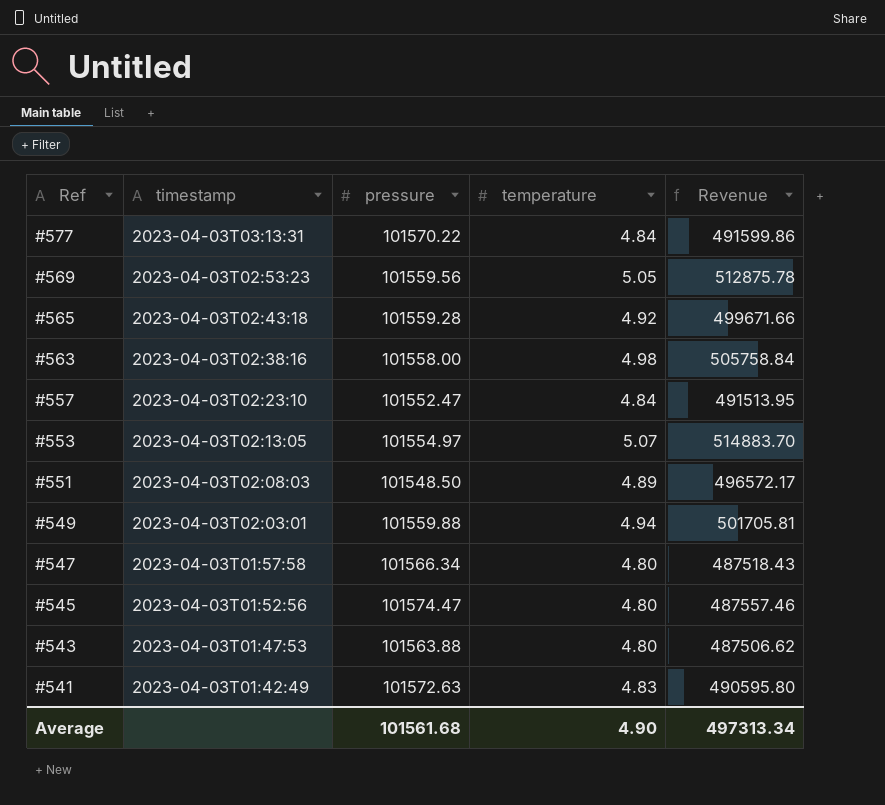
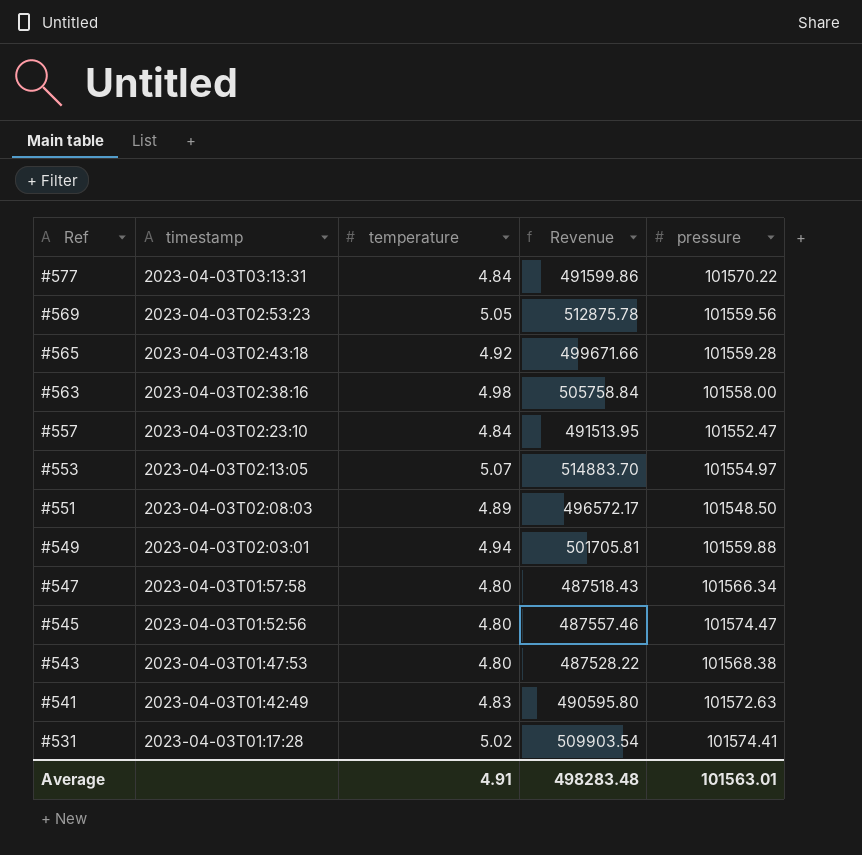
column pressure | position: 3 -> 5
#543 | Revenue: 487506.62 -> 487528.22
#543 | pressure: 101563.88 -> 101568.38
row #531: none -> 2023-04-03T01:17:28 | 5.02 | 509903.54 | 101574.41
Average | temperature: 4.90 -> 4.91
Average | Revenue: 497313.34 -> 498283.48
Average | pressure: 101561.68 -> 101563.01

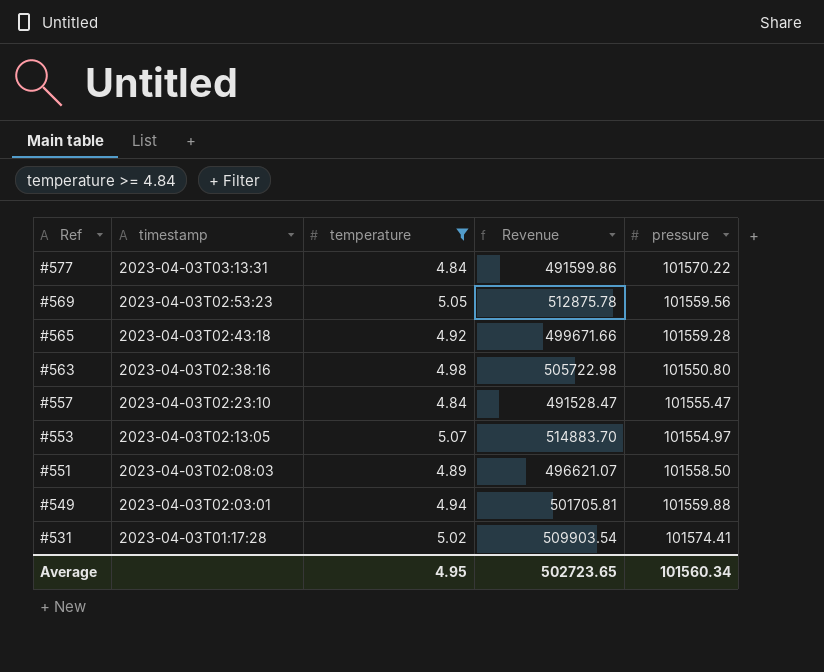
filter: none -> temperature >= 4.84
#563 | Revenue: 505758.84 -> 505722.98
#563 | pressure: 101558.00 -> 101550.80
#557 | Revenue: 491513.95 -> 491528.47
#557 | pressure: 101552.47 -> 101555.47
#551 | Revenue: 496572.17 -> 496621.07
#551 | pressure: 101548.50 -> 101558.50
Average | temperature: 4.91 -> 4.95
Average | Revenue: 498283.48 -> 502723.65
Average | pressure: 101563.01 -> 101560.34

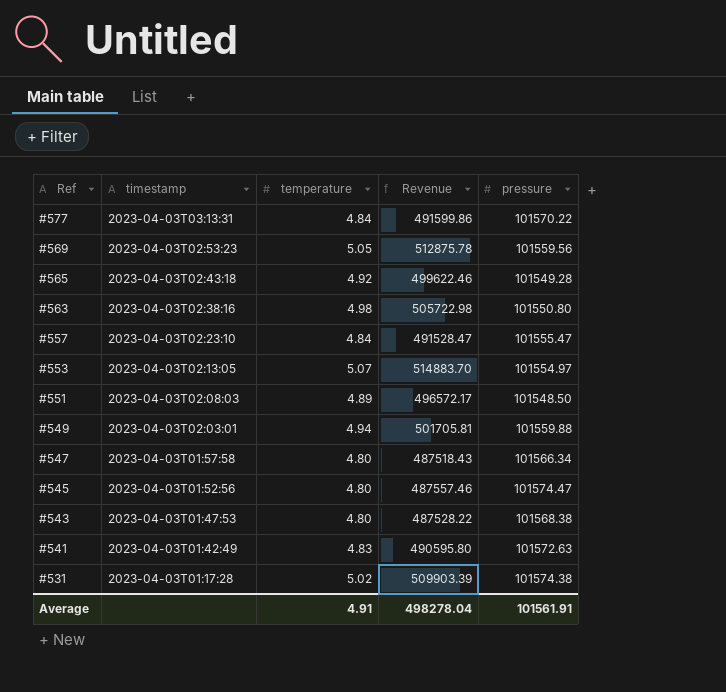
filter: temperature >= 4.84 -> none
#565 | Revenue: 499671.66 -> 499622.46
#565 | pressure: 101559.28 -> 101549.28
#551 | Revenue: 496621.07 -> 496572.17
#551 | pressure: 101558.50 -> 101548.50
#531 | Revenue: 509903.54 -> 509903.39
#531 | pressure: 101574.41 -> 101574.38
Average | temperature: 4.95 -> 4.91
Average | Revenue: 502723.65 -> 498278.04
Average | pressure: 101560.34 -> 101561.91

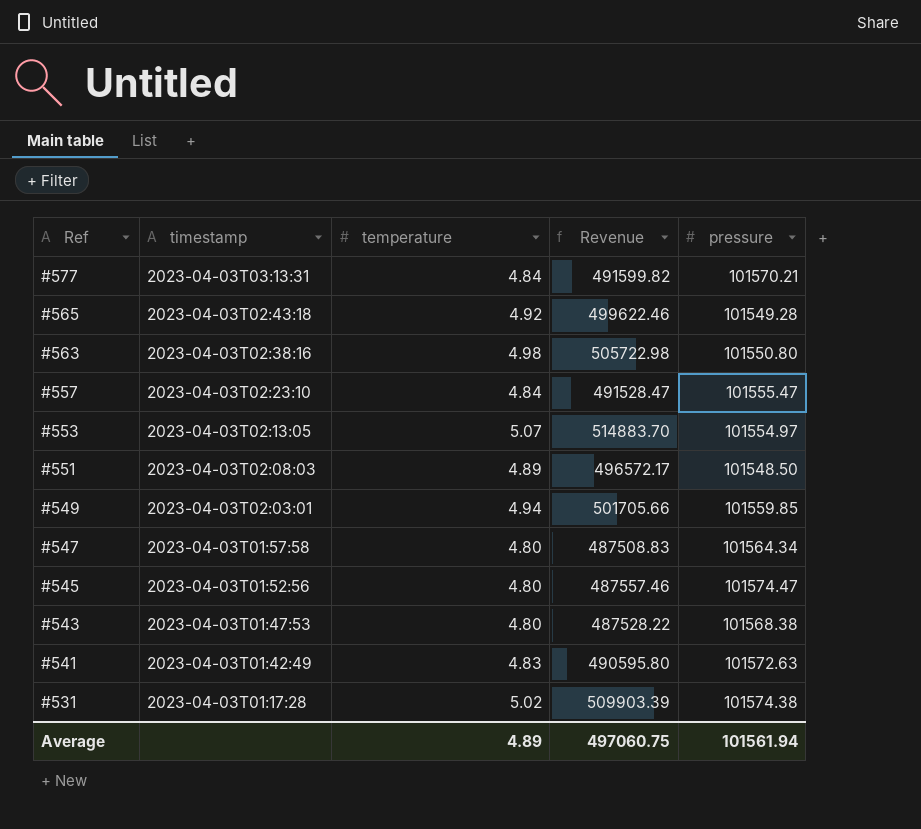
row #569: 2023-04-03T02:53:23 | 5.05 | 512875.78 | 101559.56 -> none
#577 | Revenue: 491599.86 -> 491599.82
#577 | pressure: 101570.22 -> 101570.21
#549 | Revenue: 501705.81 -> 501705.66
#549 | pressure: 101559.88 -> 101559.85
#547 | Revenue: 487518.43 -> 487508.83
#547 | pressure: 101566.34 -> 101564.34
Average | temperature: 4.91 -> 4.89
Average | Revenue: 498278.04 -> 497060.75
Average | pressure: 101561.91 -> 101561.94

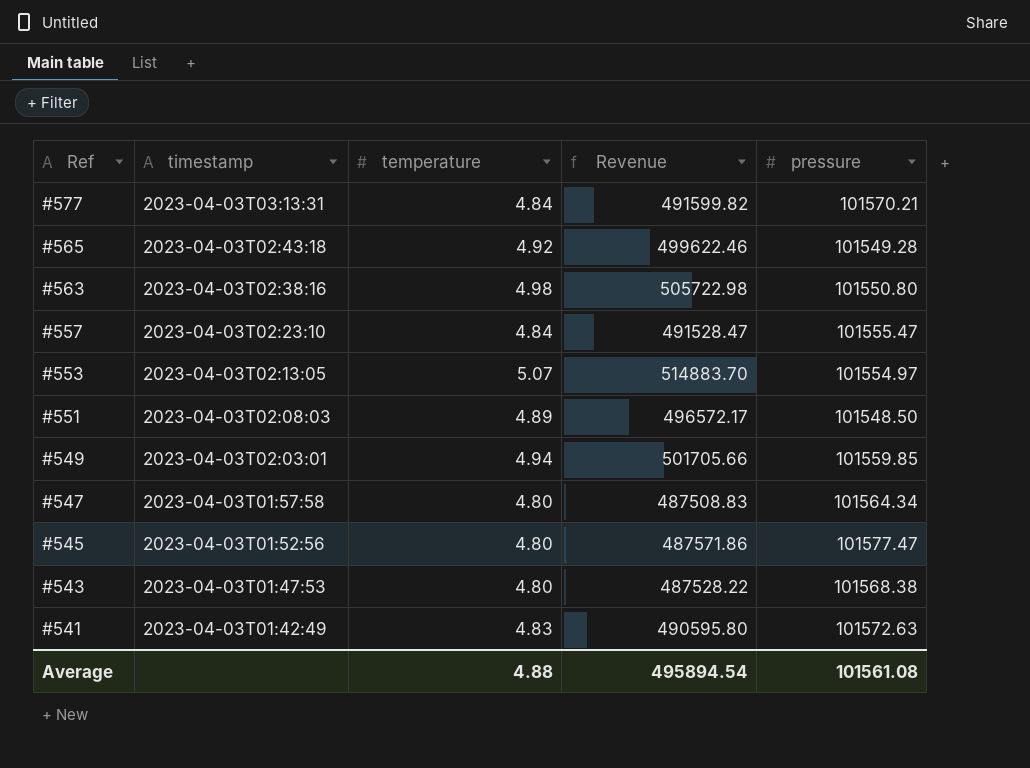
row #531: 2023-04-03T01:17:28 | 5.02 | 509903.39 | 101574.38 -> none
#545 | Revenue: 487557.46 -> 487571.86
#545 | pressure: 101574.47 -> 101577.47
Average | temperature: 4.89 -> 4.88
Average | Revenue: 497060.75 -> 495894.54
Average | pressure: 101561.94 -> 101561.08

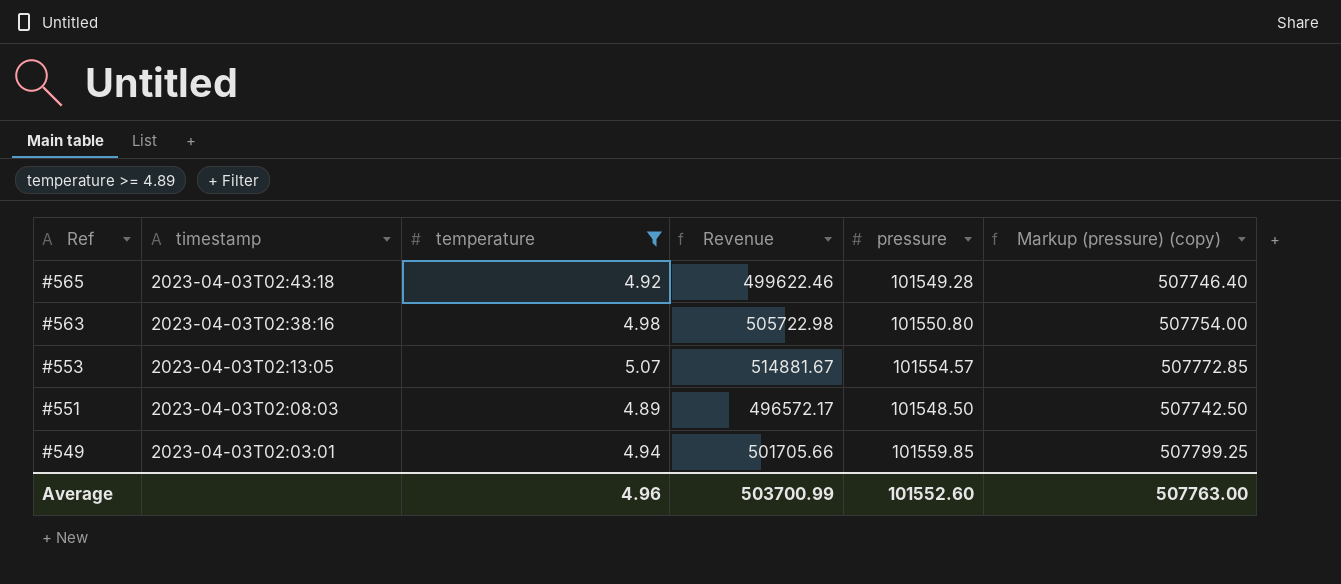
filter: none -> temperature >= 4.89
column Markup (pressure) (copy) | formula: none -> [pressure] * 5
#553 | Revenue: 514883.70 -> 514881.67
#553 | pressure: 101554.97 -> 101554.57
Average | temperature: 4.88 -> 4.96
Average | Revenue: 495894.54 -> 503700.99
Average | pressure: 101561.08 -> 101552.60

